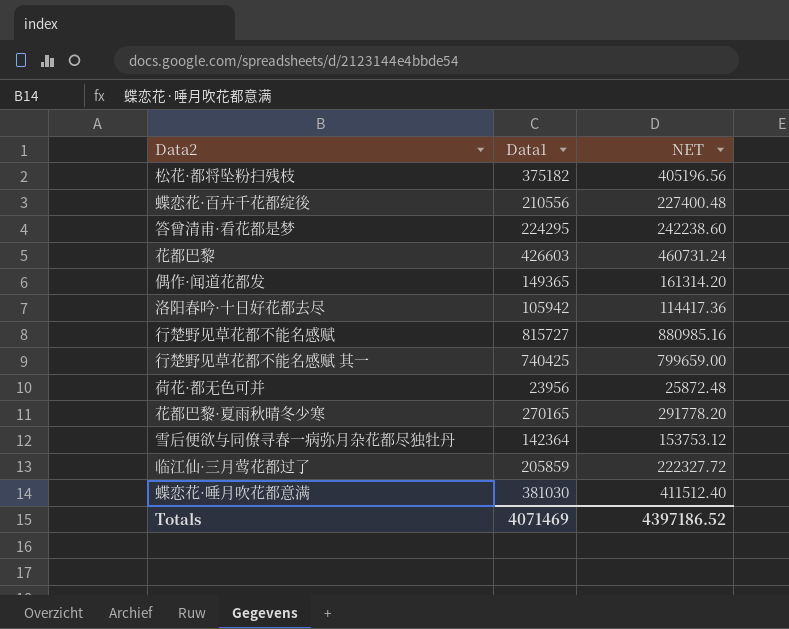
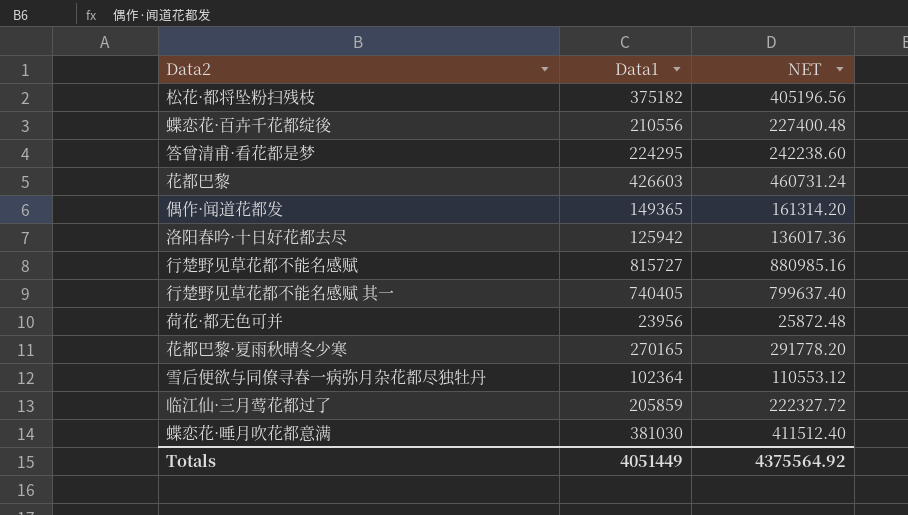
洛阳春吟·十日好花都去尽 | Data1: 105942 -> 125942
洛阳春吟·十日好花都去尽 | NET: 114417.36 -> 136017.36
行楚野见草花都不能名感赋 其一 | Data1: 740425 -> 740405
行楚野见草花都不能名感赋 其一 | NET: 799659.00 -> 799637.40
雪后便欲与同僚寻春一病弥月杂花都尽独牡丹 | Data1: 142364 -> 102364
雪后便欲与同僚寻春一病弥月杂花都尽独牡丹 | NET: 153753.12 -> 110553.12
Totals | Data1: 4071469 -> 4051449
Totals | NET: 4397186.52 -> 4375564.92

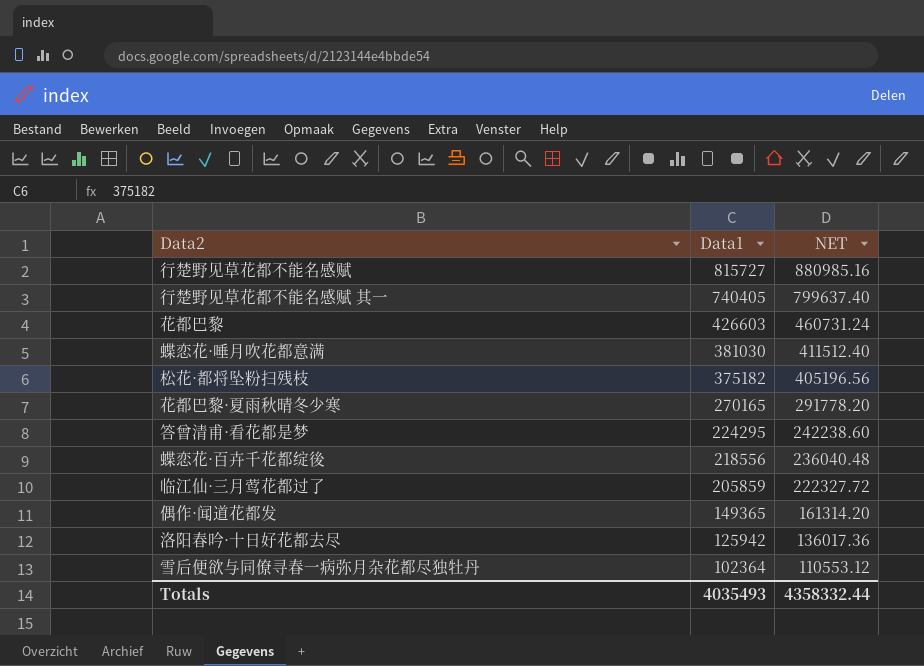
row order: none -> Data1 descending
row 荷花·都无色可并: 23956 | 25872.48 -> none
蝶恋花·百卉千花都绽後 | Data1: 210556 -> 218556
蝶恋花·百卉千花都绽後 | NET: 227400.48 -> 236040.48
Totals | Data1: 4051449 -> 4035493
Totals | NET: 4375564.92 -> 4358332.44

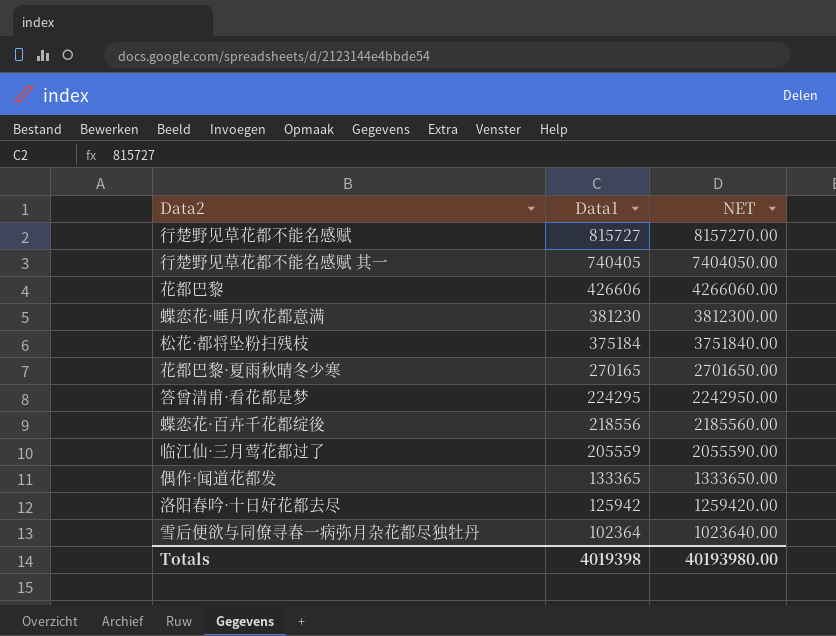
column NET | formula: [Data1] * 1.08 -> [Data1] * 10
花都巴黎 | Data1: 426603 -> 426606
蝶恋花·唾月吹花都意满 | Data1: 381030 -> 381230
松花·都将坠粉扫残枝 | Data1: 375182 -> 375184
临江仙·三月莺花都过了 | Data1: 205859 -> 205559
偶作·闻道花都发 | Data1: 149365 -> 133365
Totals | Data1: 4035493 -> 4019398
Totals | NET: 4358332.44 -> 40193980.00

